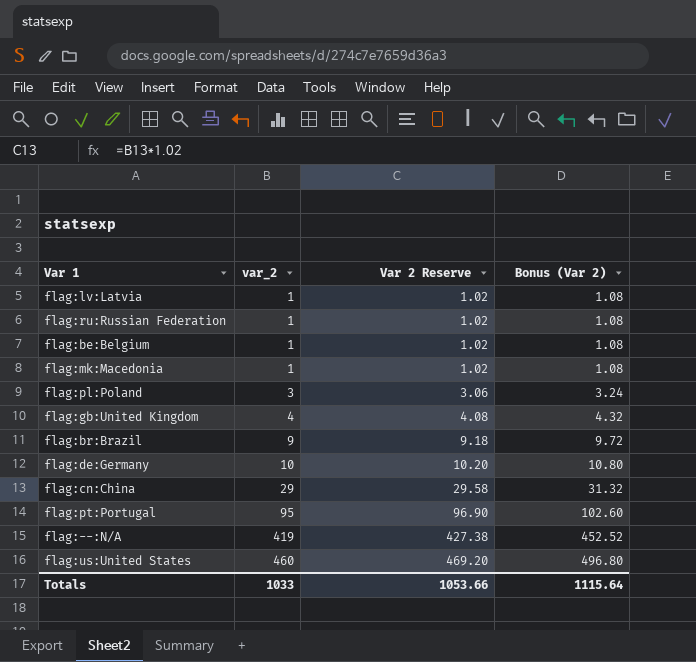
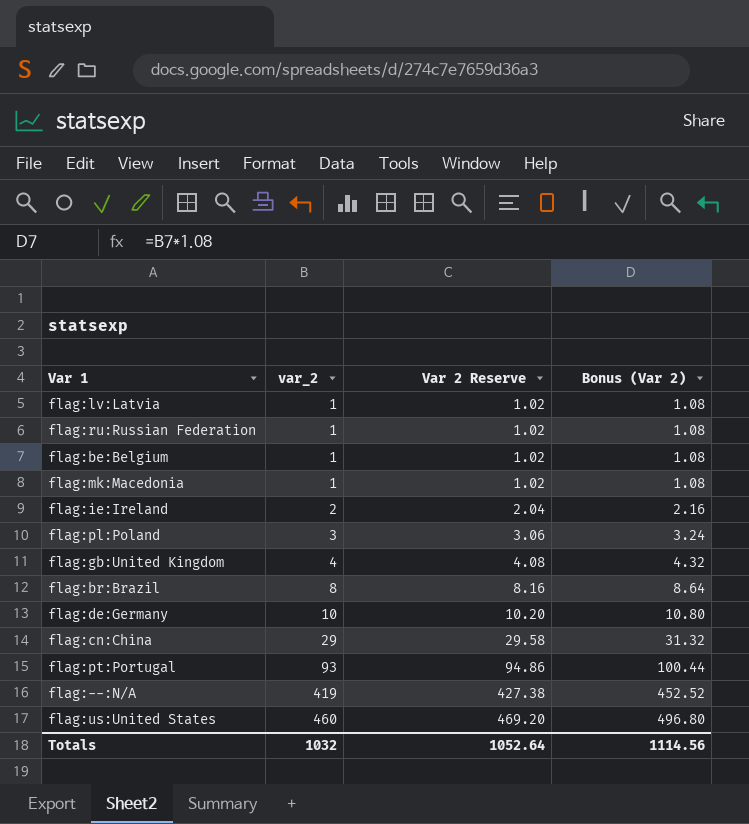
row flag:ie:Ireland: none -> 2 | 2.04 | 2.16
flag:br:Brazil | var_2: 9 -> 8
flag:br:Brazil | Var 2 Reserve: 9.18 -> 8.16
flag:br:Brazil | Bonus (Var 2): 9.72 -> 8.64
flag:pt:Portugal | var_2: 95 -> 93
flag:pt:Portugal | Var 2 Reserve: 96.90 -> 94.86
flag:pt:Portugal | Bonus (Var 2): 102.60 -> 100.44
Totals | var_2: 1033 -> 1032
Totals | Var 2 Reserve: 1053.66 -> 1052.64
Totals | Bonus (Var 2): 1115.64 -> 1114.56

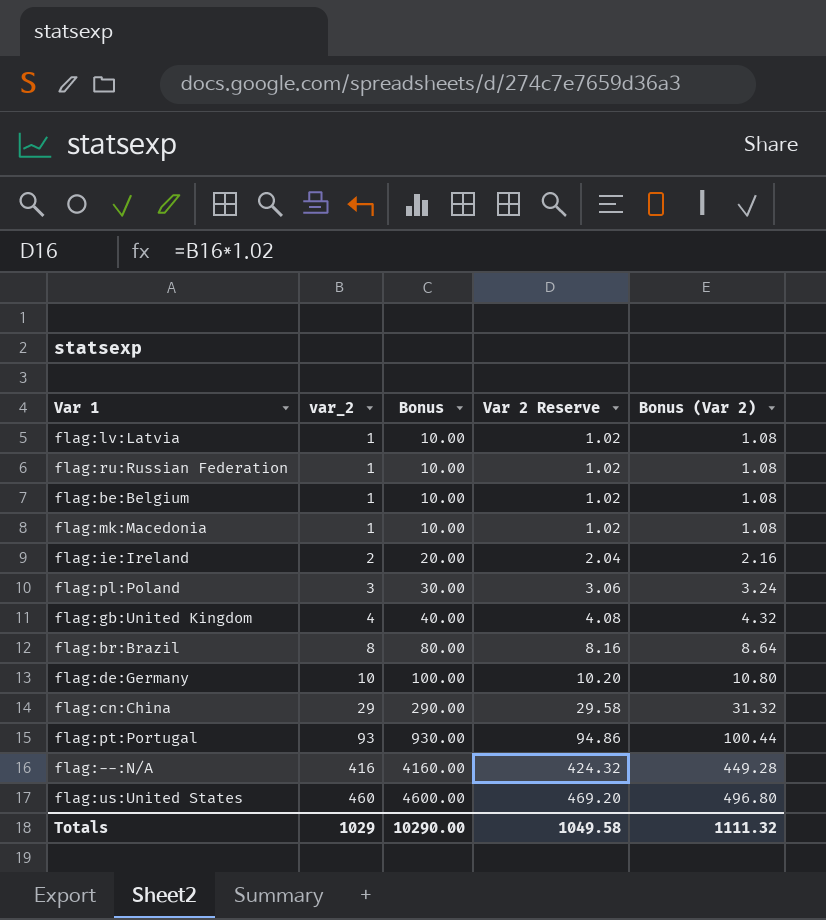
column Bonus | formula: none -> [var_2] * 10
flag:--:N/A | var_2: 419 -> 416
flag:--:N/A | Var 2 Reserve: 427.38 -> 424.32
flag:--:N/A | Bonus (Var 2): 452.52 -> 449.28
Totals | var_2: 1032 -> 1029
Totals | Var 2 Reserve: 1052.64 -> 1049.58
Totals | Bonus (Var 2): 1114.56 -> 1111.32

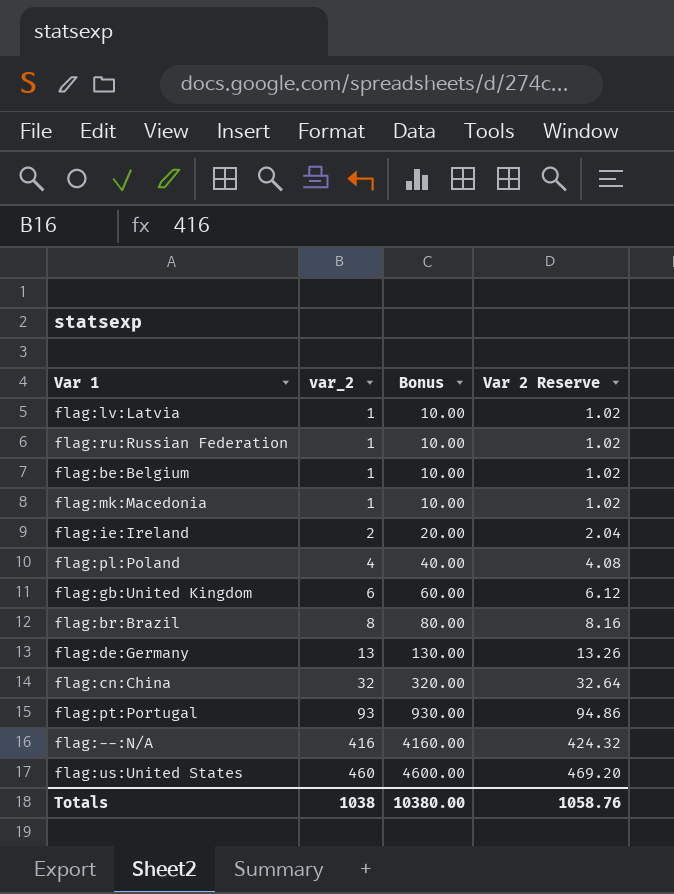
column Bonus (Var 2) | formula: [var_2] * 1.08 -> none
flag:pl:Poland | var_2: 3 -> 4
flag:pl:Poland | Bonus: 30.00 -> 40.00
flag:pl:Poland | Var 2 Reserve: 3.06 -> 4.08
flag:gb:United Kingdom | var_2: 4 -> 6
flag:gb:United Kingdom | Bonus: 40.00 -> 60.00
flag:gb:United Kingdom | Var 2 Reserve: 4.08 -> 6.12
flag:de:Germany | var_2: 10 -> 13
flag:de:Germany | Bonus: 100.00 -> 130.00
flag:de:Germany | Var 2 Reserve: 10.20 -> 13.26
flag:cn:China | var_2: 29 -> 32
flag:cn:China | Bonus: 290.00 -> 320.00
flag:cn:China | Var 2 Reserve: 29.58 -> 32.64
Totals | var_2: 1029 -> 1038
Totals | Bonus: 10290.00 -> 10380.00
Totals | Var 2 Reserve: 1049.58 -> 1058.76

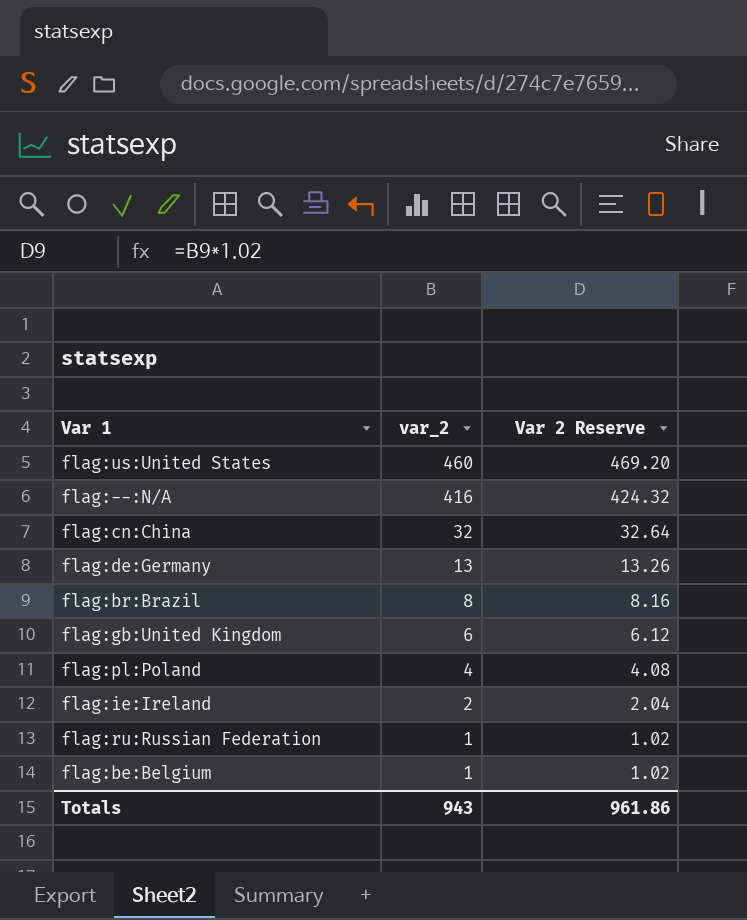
row order: var_2 ascending -> var_2 descending
column Bonus | formula: [var_2] * 10 -> none
row flag:lv:Latvia: 1 | 10.00 | 1.02 -> none
row flag:mk:Macedonia: 1 | 10.00 | 1.02 -> none
row flag:pt:Portugal: 93 | 930.00 | 94.86 -> none
Totals | var_2: 1038 -> 943
Totals | Var 2 Reserve: 1058.76 -> 961.86

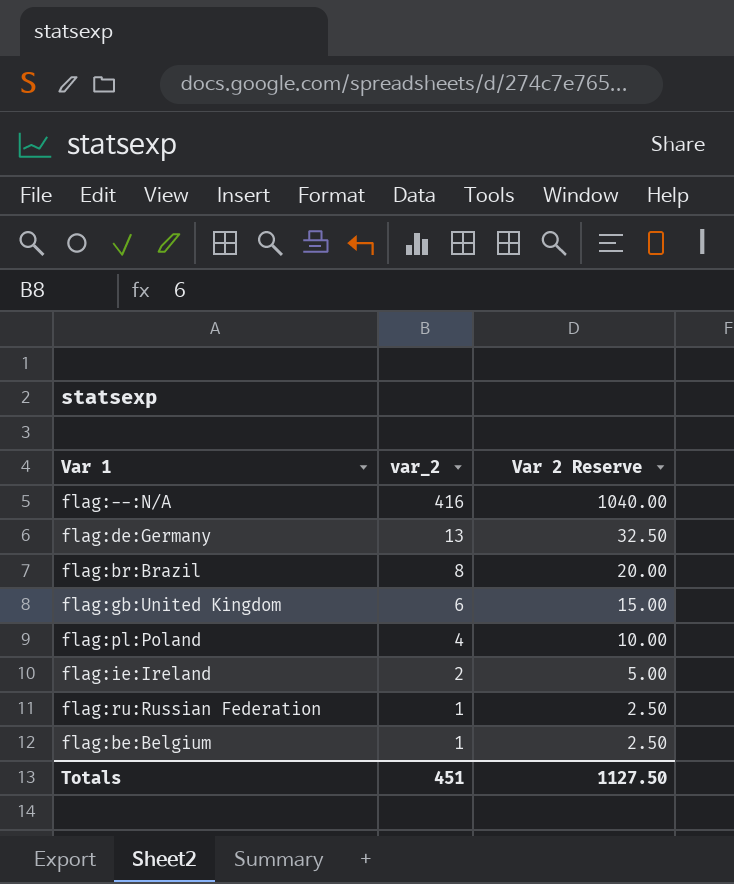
column Var 2 Reserve | formula: [var_2] * 1.02 -> [var_2] * 2.5
row flag:us:United States: 460 | 469.20 -> none
row flag:cn:China: 32 | 32.64 -> none
Totals | var_2: 943 -> 451
Totals | Var 2 Reserve: 961.86 -> 1127.50

